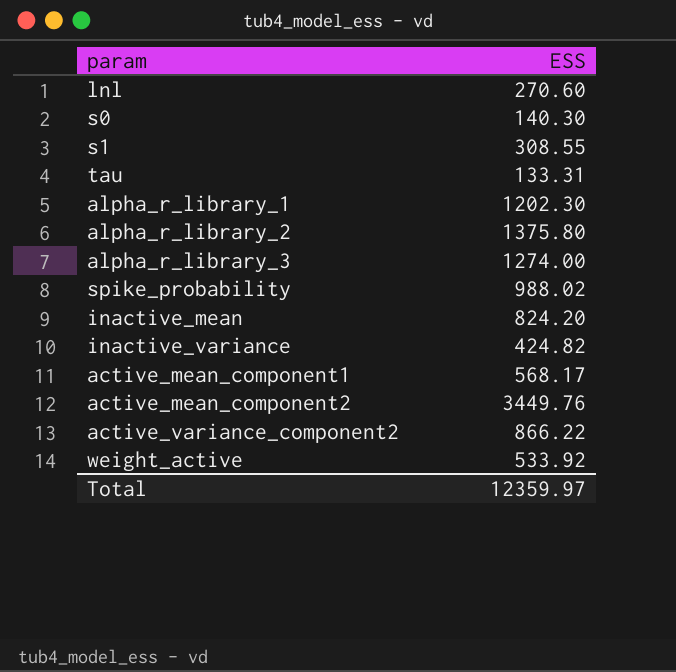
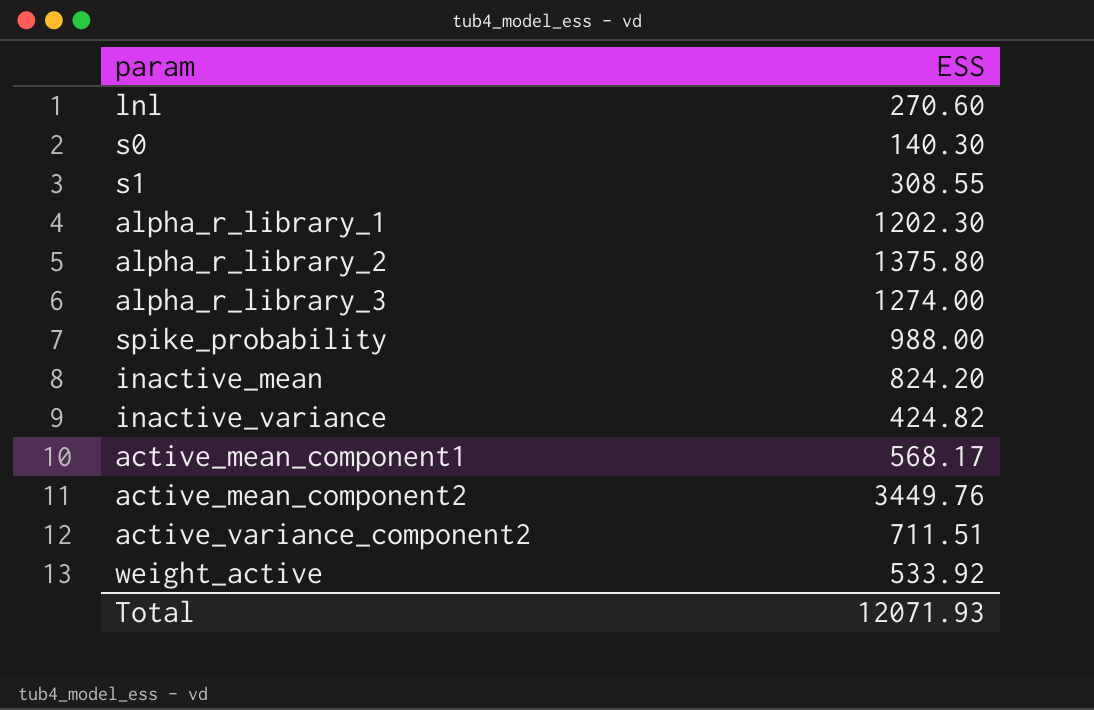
row tau: 133.31 -> none
spike_probability | ESS: 988.02 -> 988.00
active_variance_component2 | ESS: 866.22 -> 711.51
Total | ESS: 12359.97 -> 12071.93

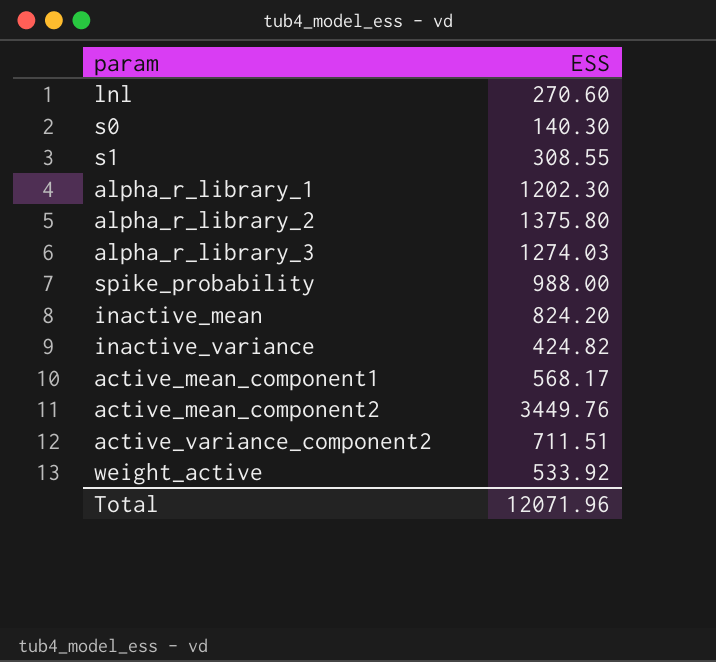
alpha_r_library_3 | ESS: 1274.00 -> 1274.03
Total | ESS: 12071.93 -> 12071.96

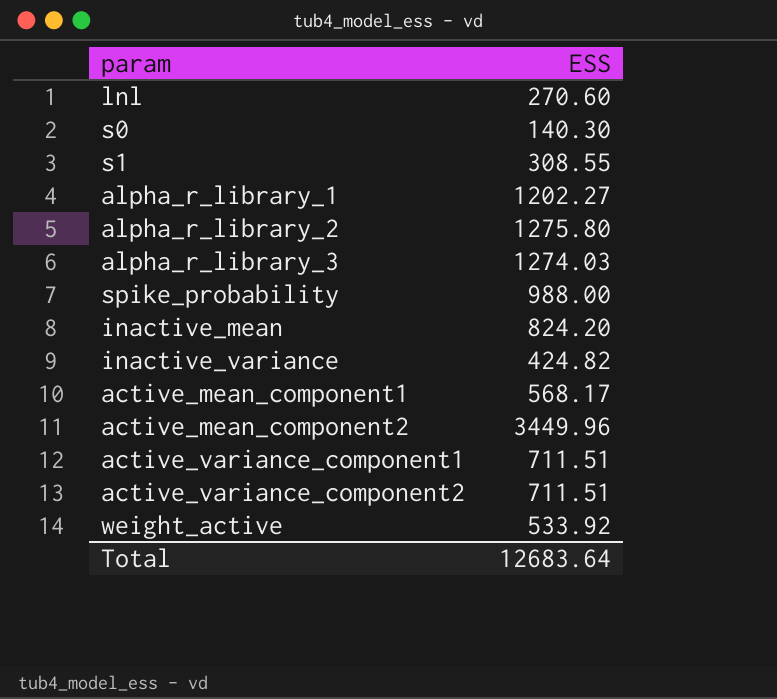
alpha_r_library_1 | ESS: 1202.30 -> 1202.27
alpha_r_library_2 | ESS: 1375.80 -> 1275.80
active_mean_component2 | ESS: 3449.76 -> 3449.96
row active_variance_component1: none -> 711.51
Total | ESS: 12071.96 -> 12683.64

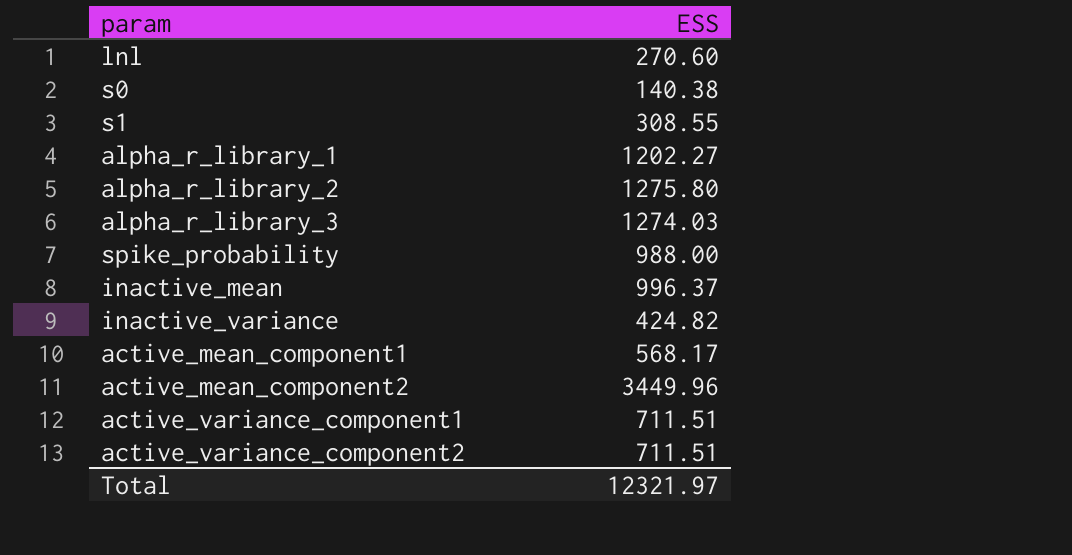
row weight_active: 533.92 -> none
s0 | ESS: 140.30 -> 140.38
inactive_mean | ESS: 824.20 -> 996.37
Total | ESS: 12683.64 -> 12321.97

